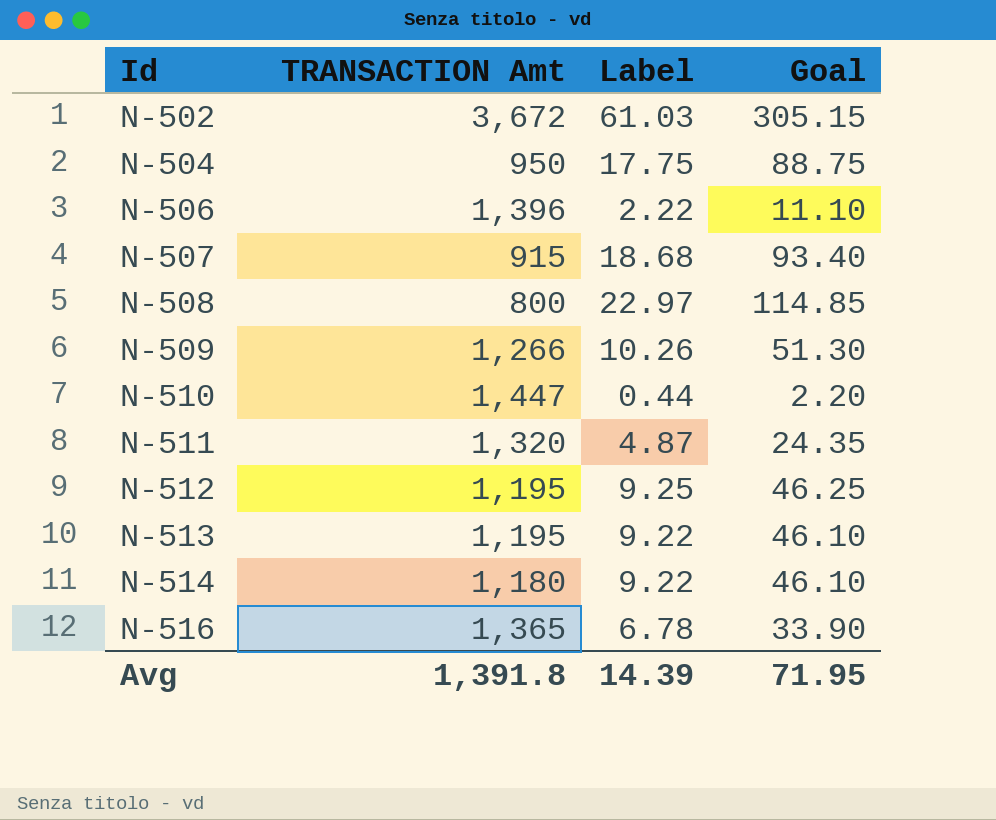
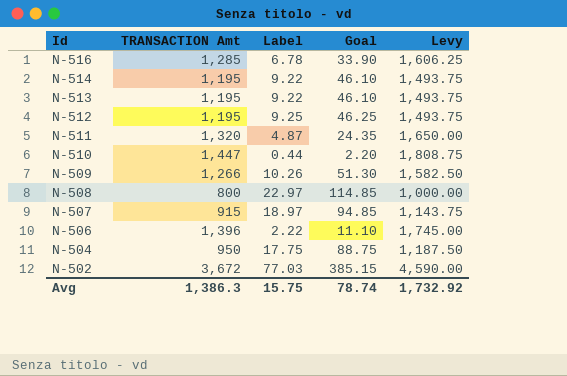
row order: Id ascending -> Id descending
column Levy | formula: none -> [TRANSACTION Amt] * 1.25
N-516 | TRANSACTION Amt: 1,365 -> 1,285
N-514 | TRANSACTION Amt: 1,180 -> 1,195
N-507 | Label: 18.68 -> 18.97
N-507 | Goal: 93.40 -> 94.85
N-502 | Label: 61.03 -> 77.03
N-502 | Goal: 305.15 -> 385.15
Avg | TRANSACTION Amt: 1,391.8 -> 1,386.3
Avg | Label: 14.39 -> 15.75
Avg | Goal: 71.95 -> 78.74

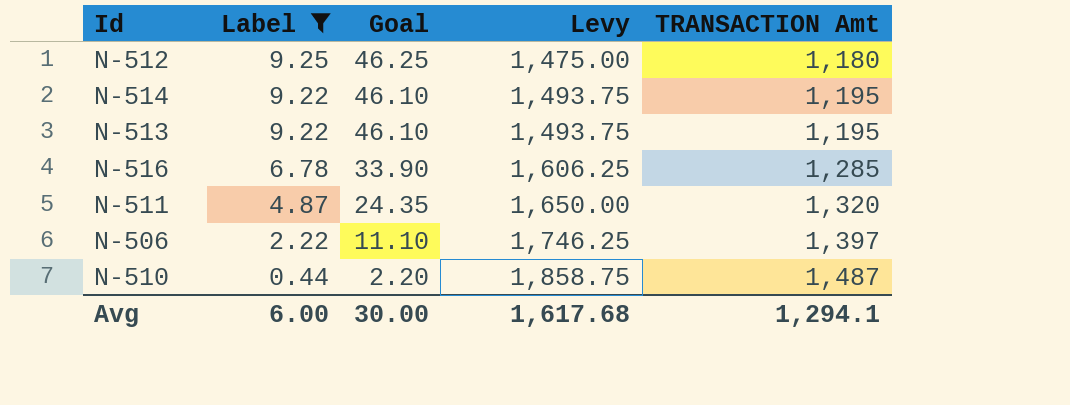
filter: none -> Label <= 9.25
row order: Id descending -> Label descending
column TRANSACTION Amt | position: 2 -> 5
N-512 | Levy: 1,493.75 -> 1,475.00
N-512 | TRANSACTION Amt: 1,195 -> 1,180
N-506 | Levy: 1,745.00 -> 1,746.25
N-506 | TRANSACTION Amt: 1,396 -> 1,397
N-510 | Levy: 1,808.75 -> 1,858.75
N-510 | TRANSACTION Amt: 1,447 -> 1,487
Avg | Label: 15.75 -> 6.00
Avg | Goal: 78.74 -> 30.00
Avg | Levy: 1,732.92 -> 1,617.68
Avg | TRANSACTION Amt: 1,386.3 -> 1,294.1

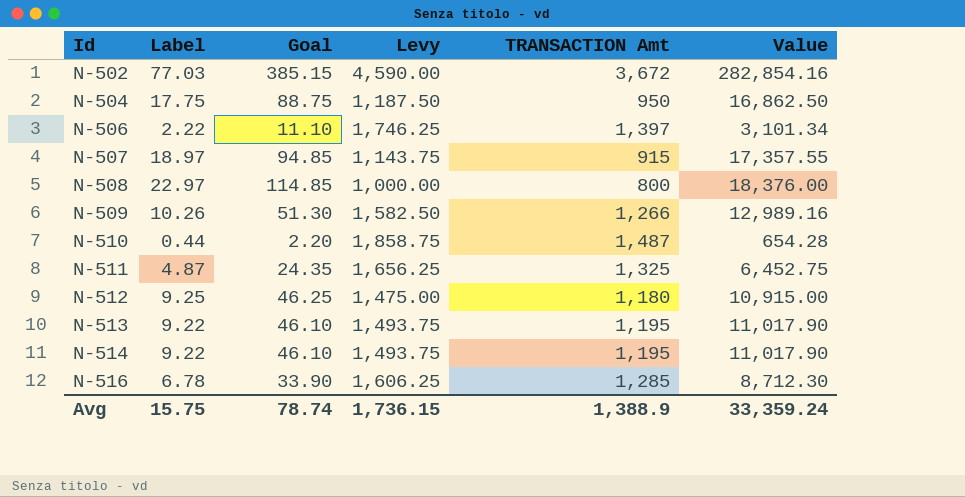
filter: Label <= 9.25 -> none
row order: Label descending -> Id ascending
column Value | formula: none -> [Label] * [TRANSACTION Amt]
N-511 | Levy: 1,650.00 -> 1,656.25
N-511 | TRANSACTION Amt: 1,320 -> 1,325
Avg | Label: 6.00 -> 15.75
Avg | Goal: 30.00 -> 78.74
Avg | Levy: 1,617.68 -> 1,736.15
Avg | TRANSACTION Amt: 1,294.1 -> 1,388.9

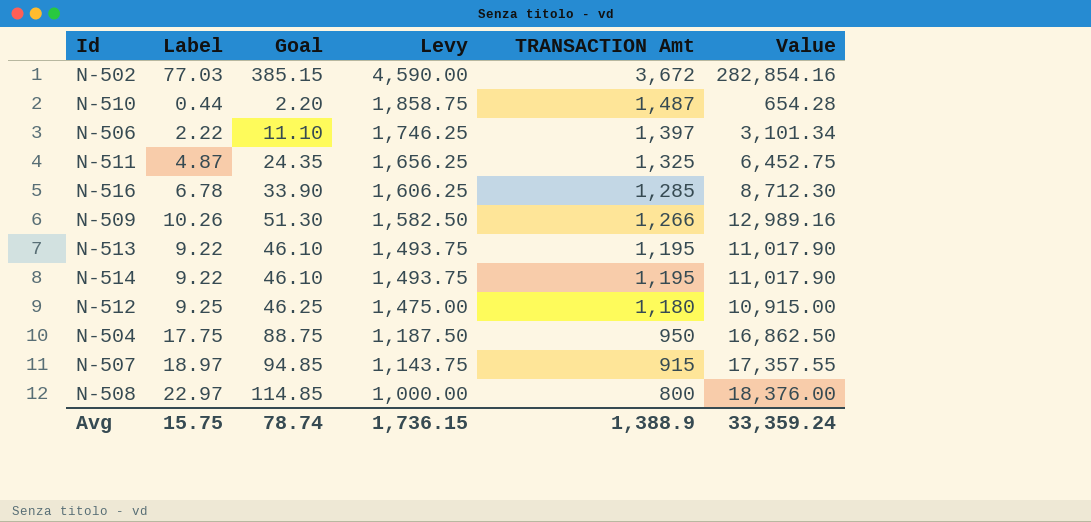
row order: Id ascending -> Levy descending

